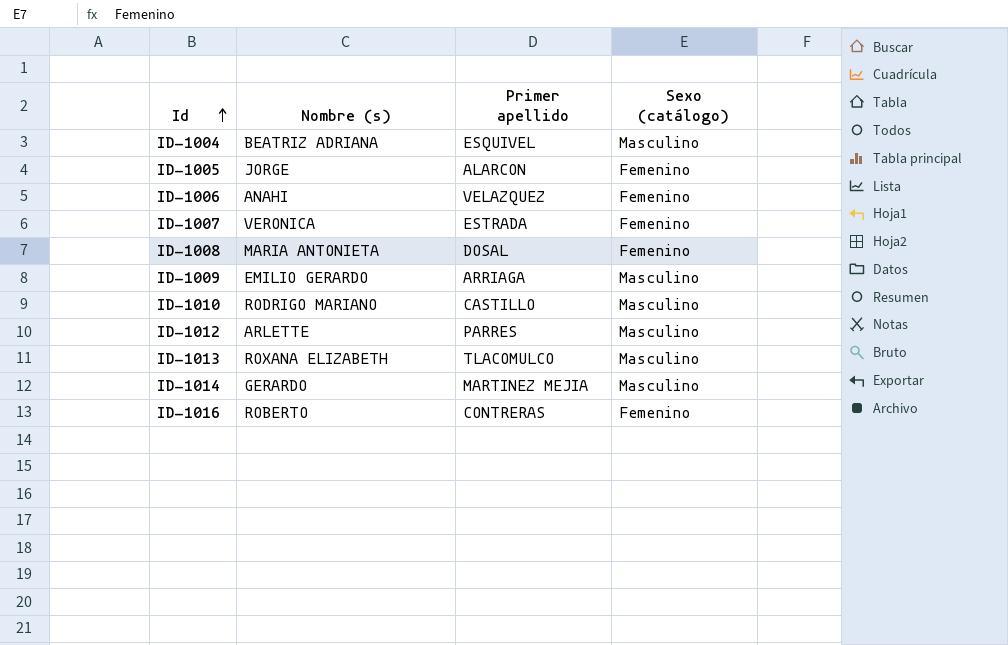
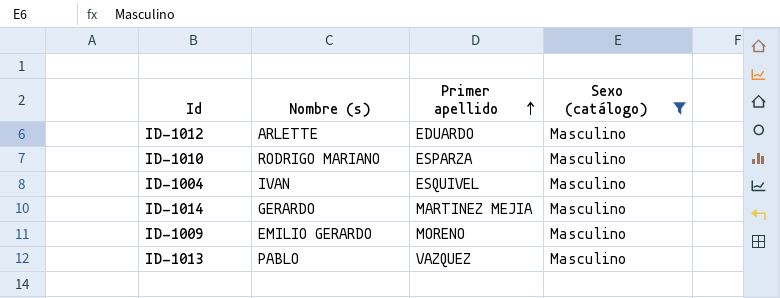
filter: none -> Sexo (catálogo) = Masculino
row order: Id ascending -> Primer apellido ascending
ID-1012 | Primer apellido: PARRES -> EDUARDO
ID-1010 | Primer apellido: CASTILLO -> ESPARZA
ID-1004 | Nombre (s): BEATRIZ ADRIANA -> IVAN
ID-1009 | Primer apellido: ARRIAGA -> MORENO
ID-1013 | Nombre (s): ROXANA ELIZABETH -> PABLO
ID-1013 | Primer apellido: TLACOMULCO -> VAZQUEZ

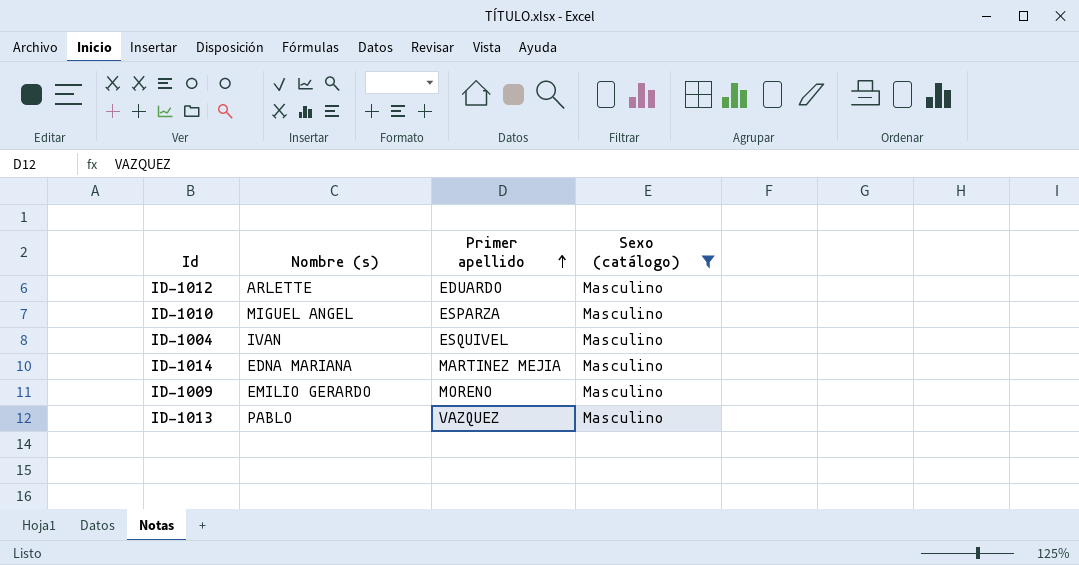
ID-1010 | Nombre (s): RODRIGO MARIANO -> MIGUEL ANGEL
ID-1014 | Nombre (s): GERARDO -> EDNA MARIANA

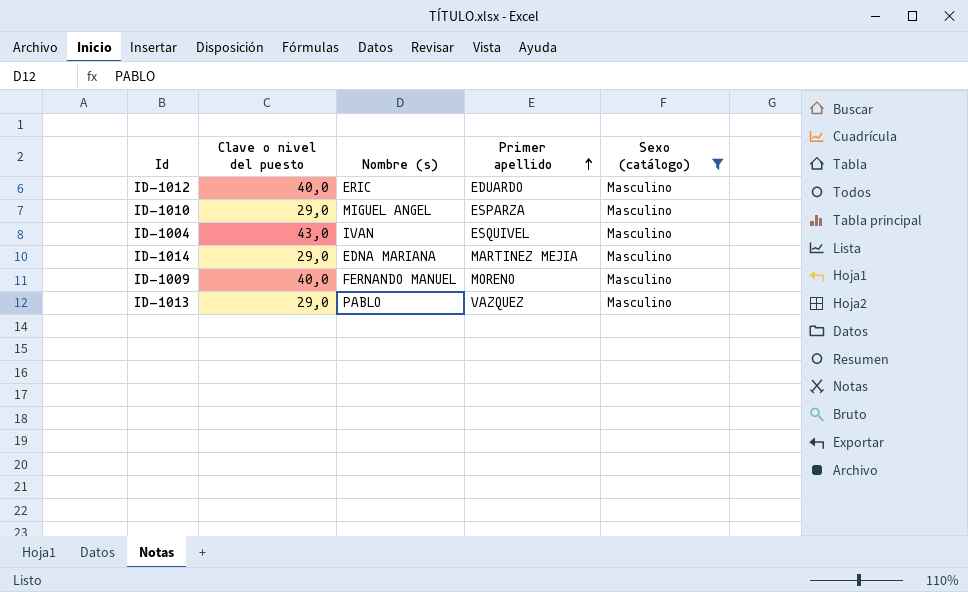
column Clave o nivel del puesto | position: none -> 2
ID-1012 | Nombre (s): ARLETTE -> ERIC
ID-1009 | Nombre (s): EMILIO GERARDO -> FERNANDO MANUEL

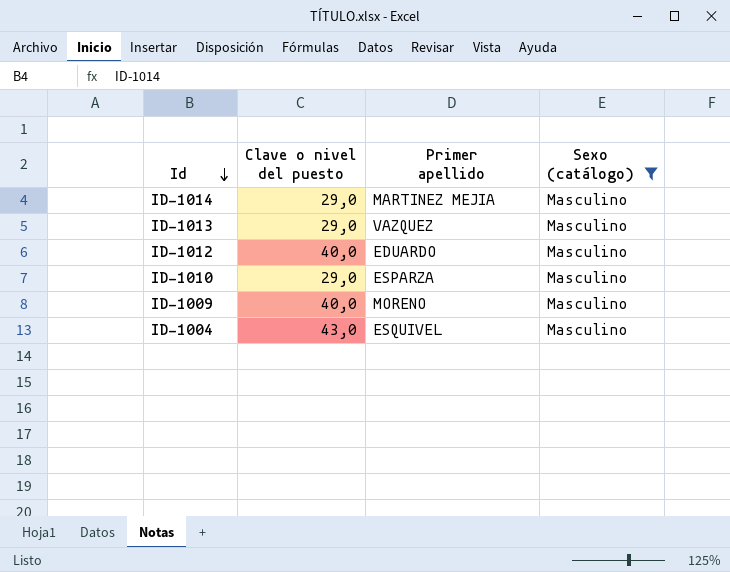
row order: Primer apellido ascending -> Id descending
column Nombre (s) | position: 3 -> none

